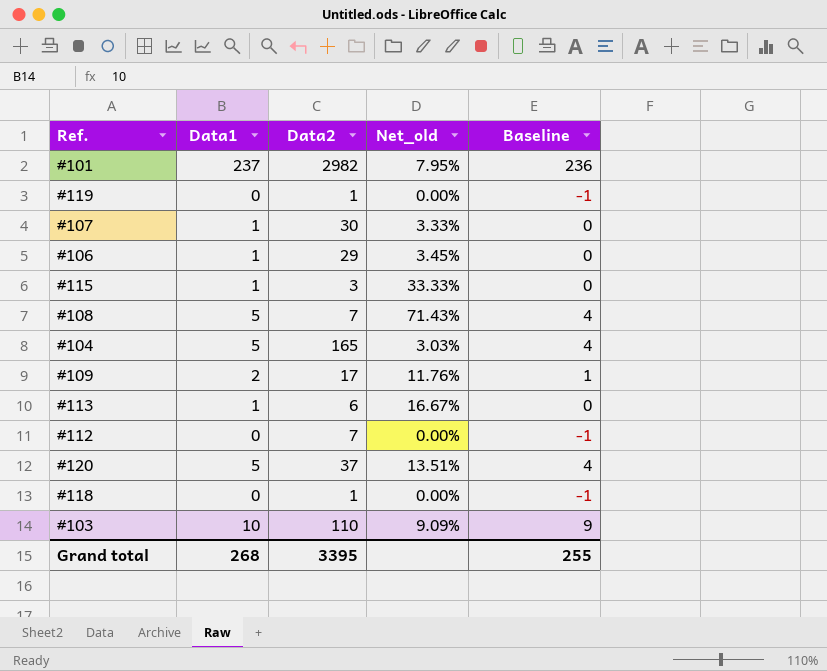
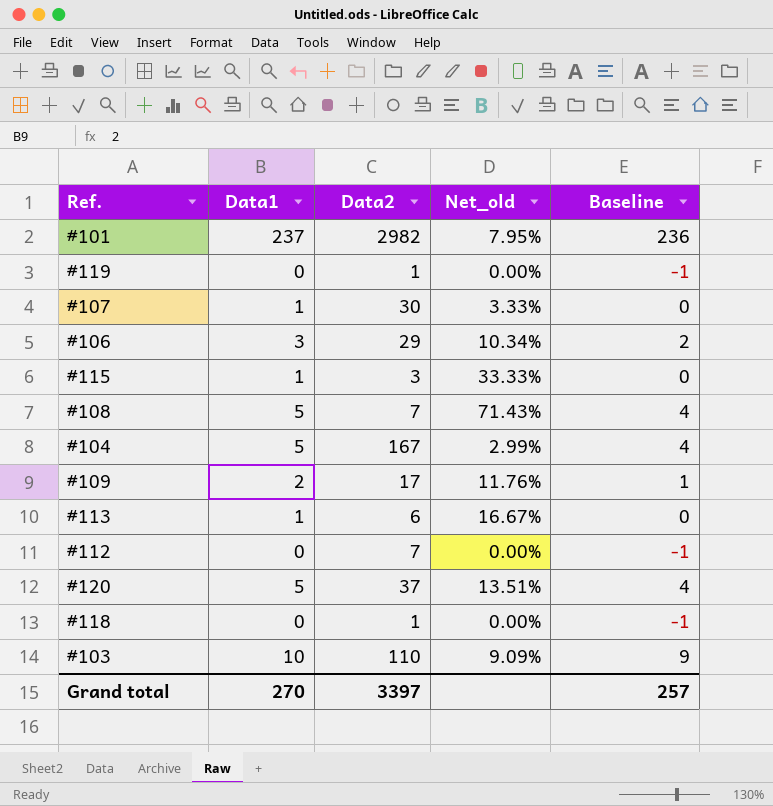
#106 | Data1: 1 -> 3
#106 | Net_old: 3.45% -> 10.34%
#106 | Baseline: 0 -> 2
#104 | Data2: 165 -> 167
#104 | Net_old: 3.03% -> 2.99%
Grand total | Data1: 268 -> 270
Grand total | Data2: 3395 -> 3397
Grand total | Baseline: 255 -> 257

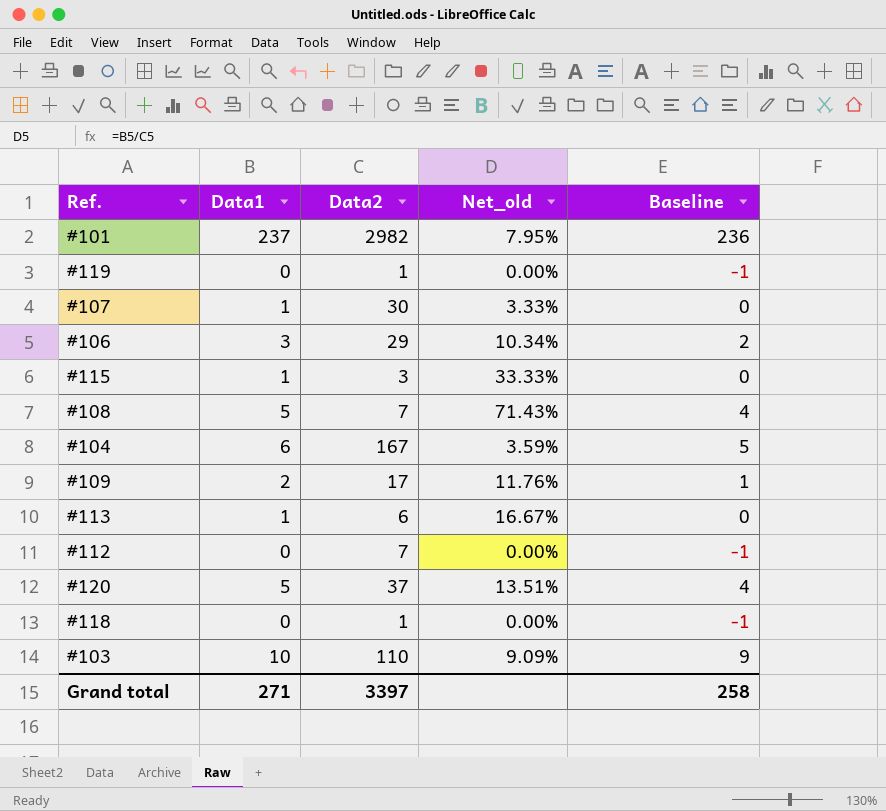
#104 | Data1: 5 -> 6
#104 | Net_old: 2.99% -> 3.59%
#104 | Baseline: 4 -> 5
Grand total | Data1: 270 -> 271
Grand total | Baseline: 257 -> 258

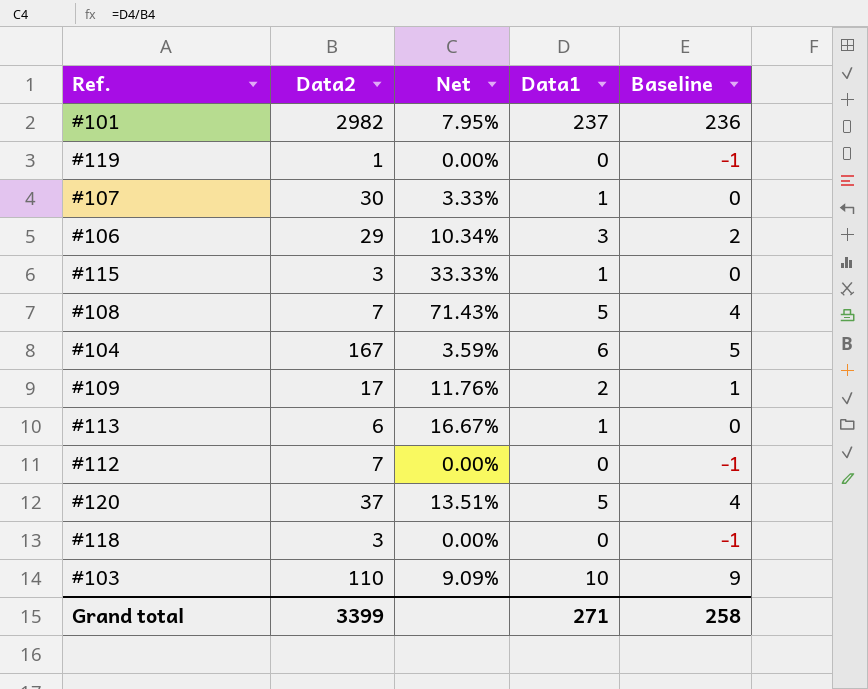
column name: Net_old -> Net
column Data1 | position: 2 -> 4
#118 | Data2: 1 -> 3
Grand total | Data2: 3397 -> 3399

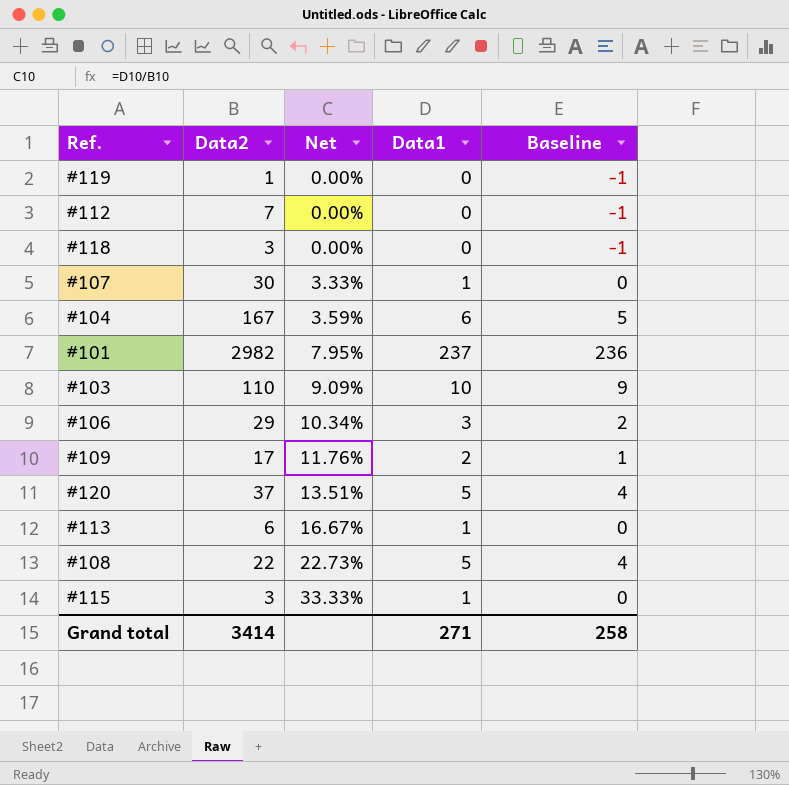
row order: none -> Net ascending
#108 | Data2: 7 -> 22
#108 | Net: 71.43% -> 22.73%
Grand total | Data2: 3399 -> 3414

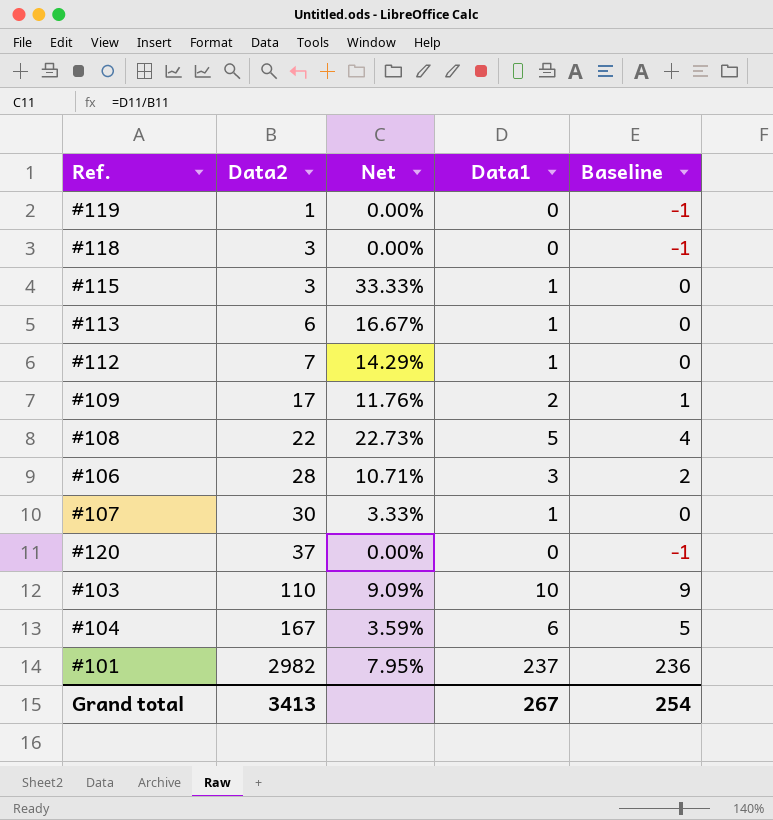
row order: Net ascending -> Data2 ascending
#112 | Net: 0.00% -> 14.29%
#112 | Data1: 0 -> 1
#112 | Baseline: -1 -> 0
#106 | Data2: 29 -> 28
#106 | Net: 10.34% -> 10.71%
#120 | Net: 13.51% -> 0.00%
#120 | Data1: 5 -> 0
#120 | Baseline: 4 -> -1
Grand total | Data2: 3414 -> 3413
Grand total | Data1: 271 -> 267
Grand total | Baseline: 258 -> 254

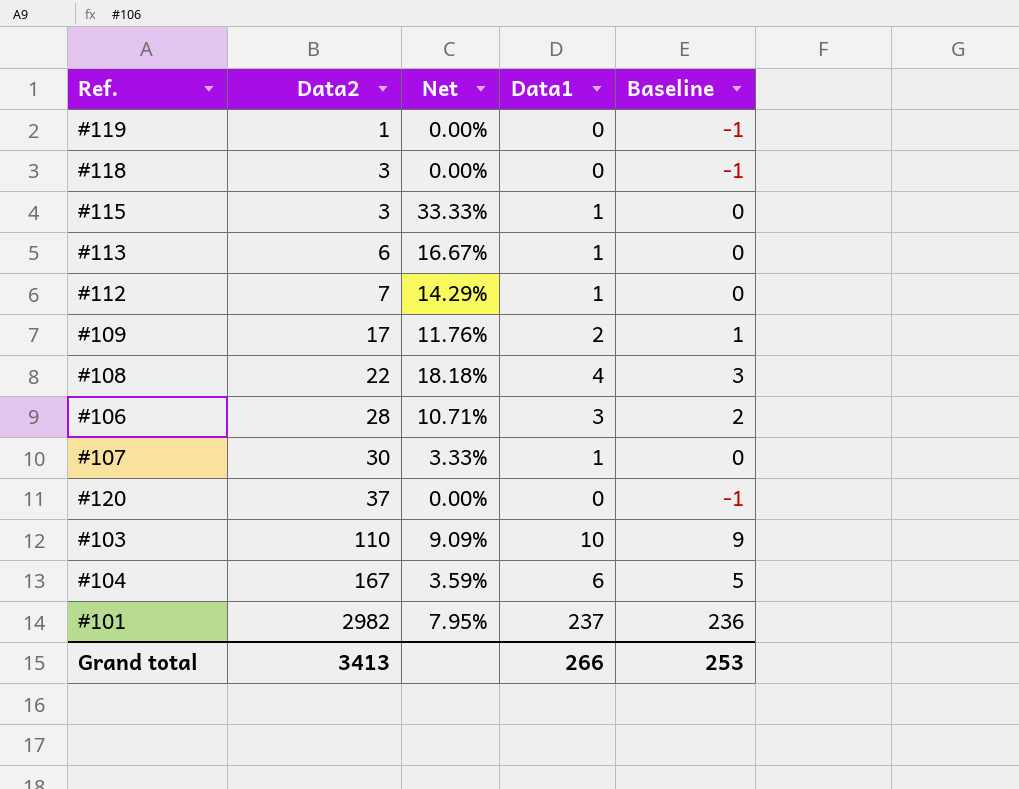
#108 | Net: 22.73% -> 18.18%
#108 | Data1: 5 -> 4
#108 | Baseline: 4 -> 3
Grand total | Data1: 267 -> 266
Grand total | Baseline: 254 -> 253

